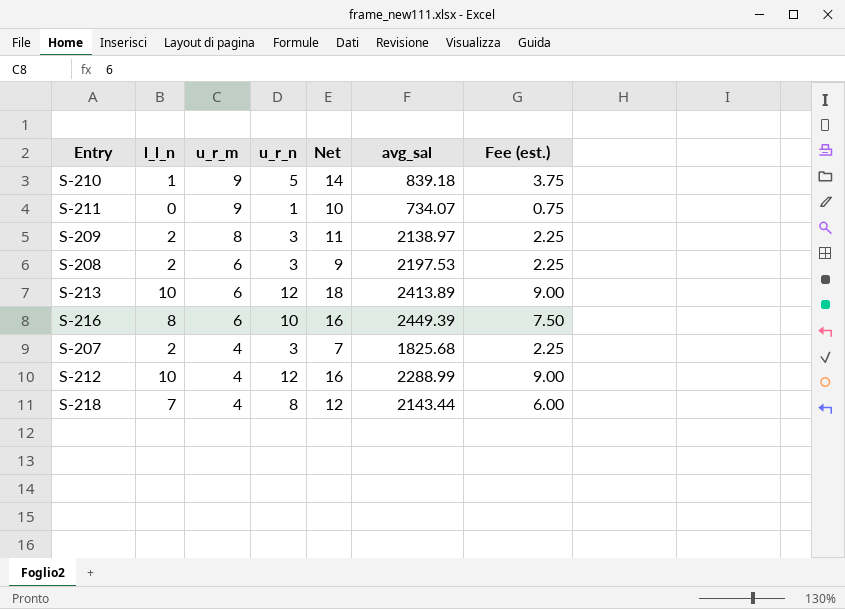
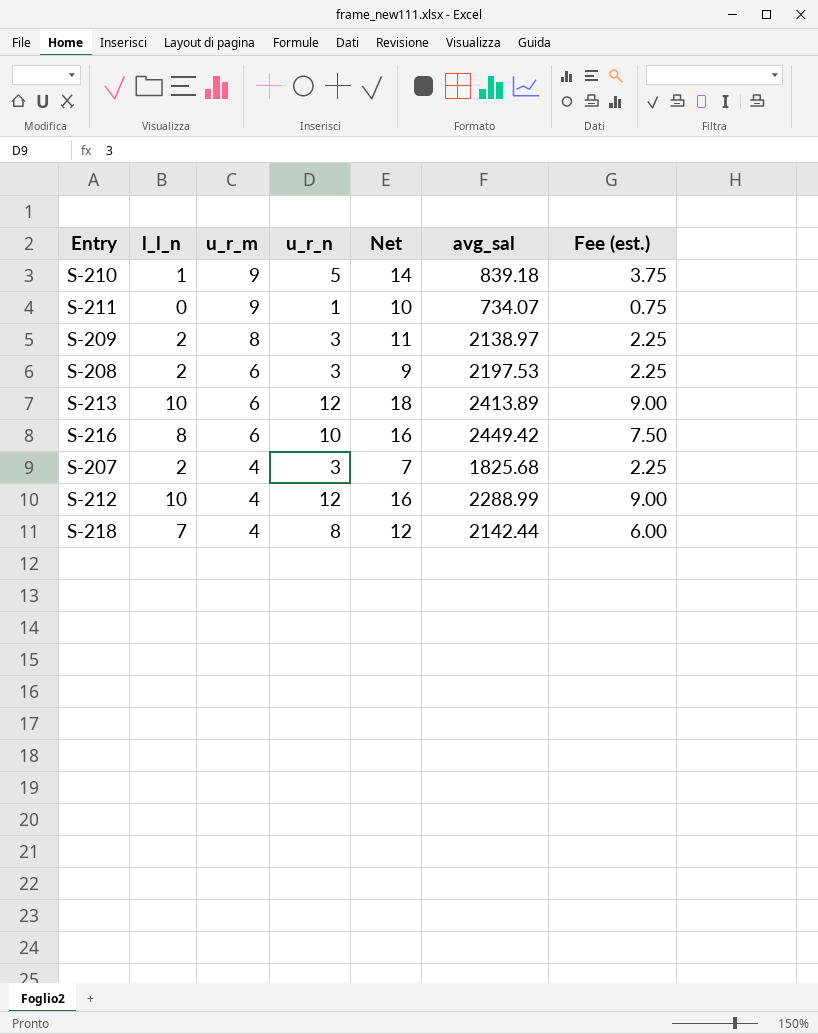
S-216 | avg_sal: 2449.39 -> 2449.42
S-218 | avg_sal: 2143.44 -> 2142.44

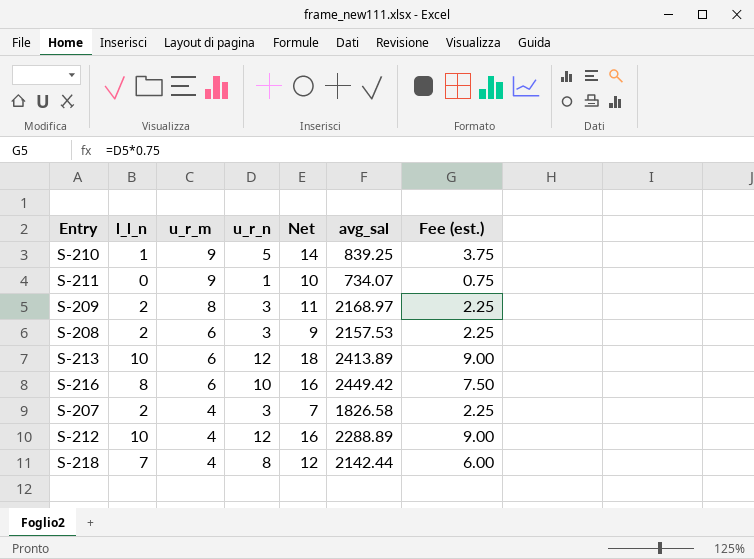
S-210 | avg_sal: 839.18 -> 839.25
S-209 | avg_sal: 2138.97 -> 2168.97
S-208 | avg_sal: 2197.53 -> 2157.53
S-207 | avg_sal: 1825.68 -> 1826.58
S-212 | avg_sal: 2288.99 -> 2288.89

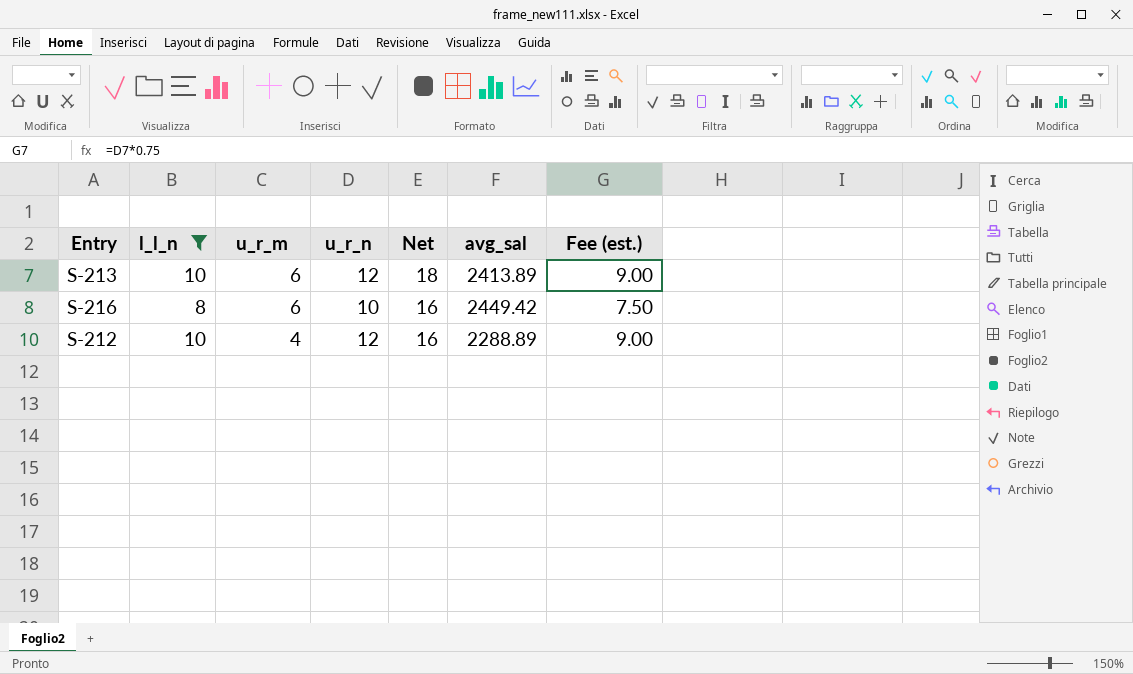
filter: none -> l_l_n >= 8

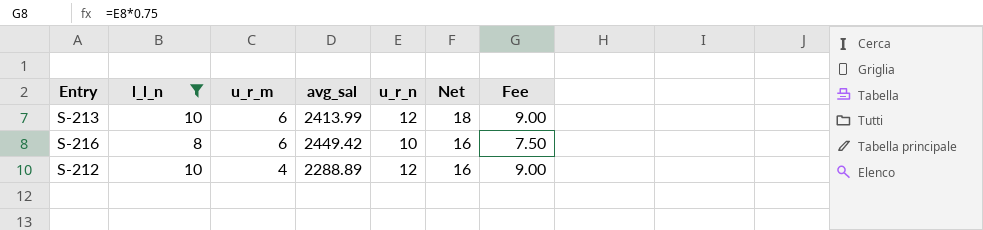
column avg_sal | position: 6 -> 4
column name: Fee (est.) -> Fee
S-213 | avg_sal: 2413.89 -> 2413.99

